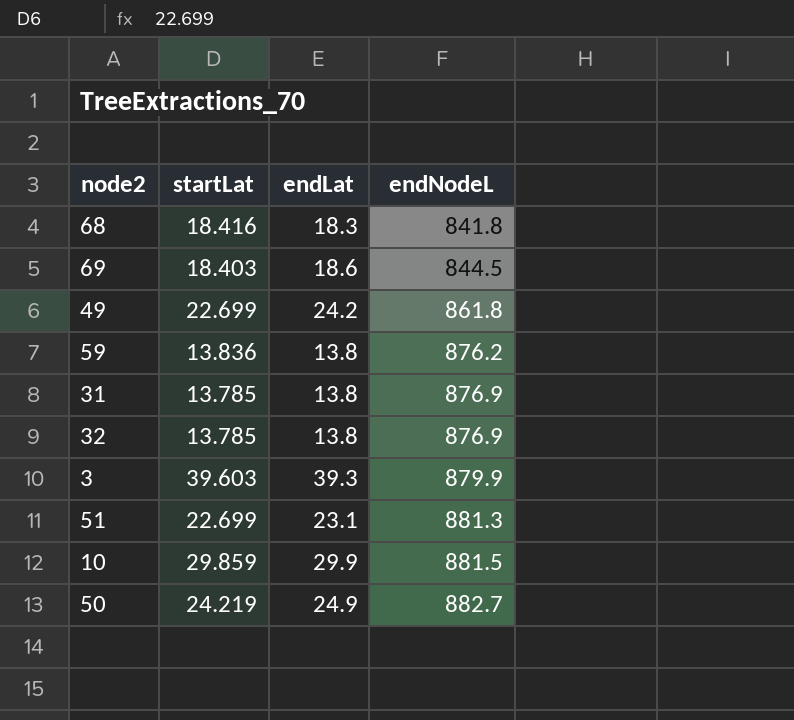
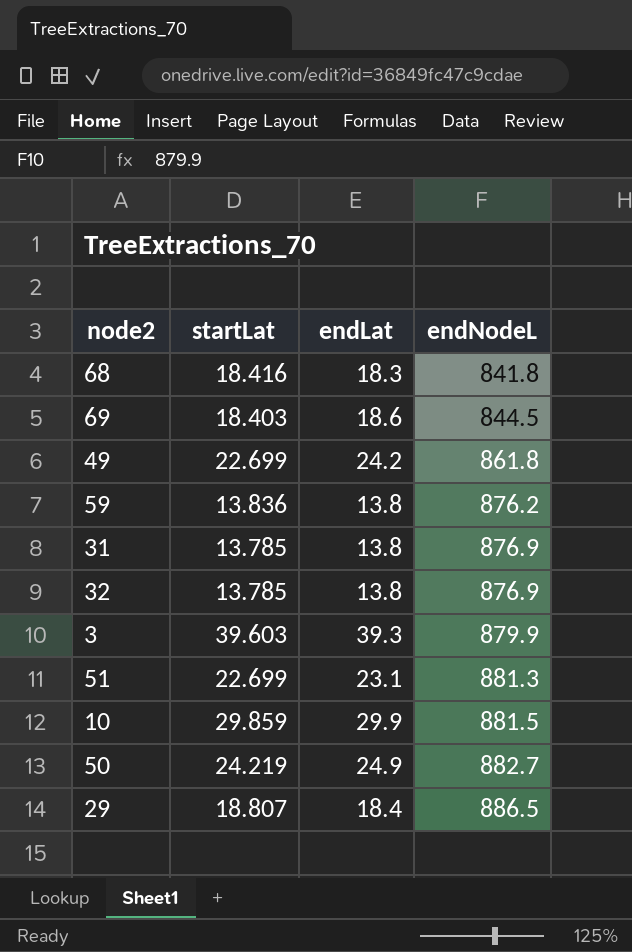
row 29: none -> 18.807 | 18.4 | 886.5

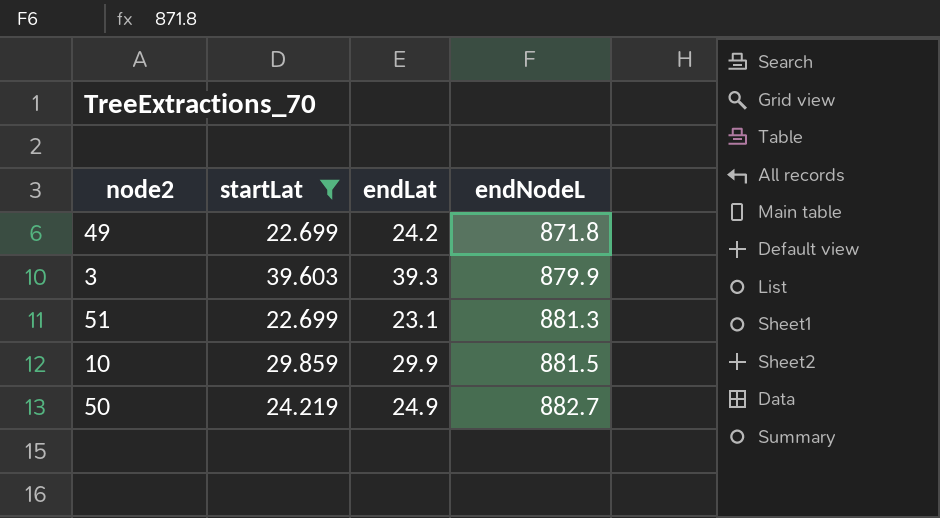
filter: none -> startLat >= 22.699
49 | endNodeL: 861.8 -> 871.8

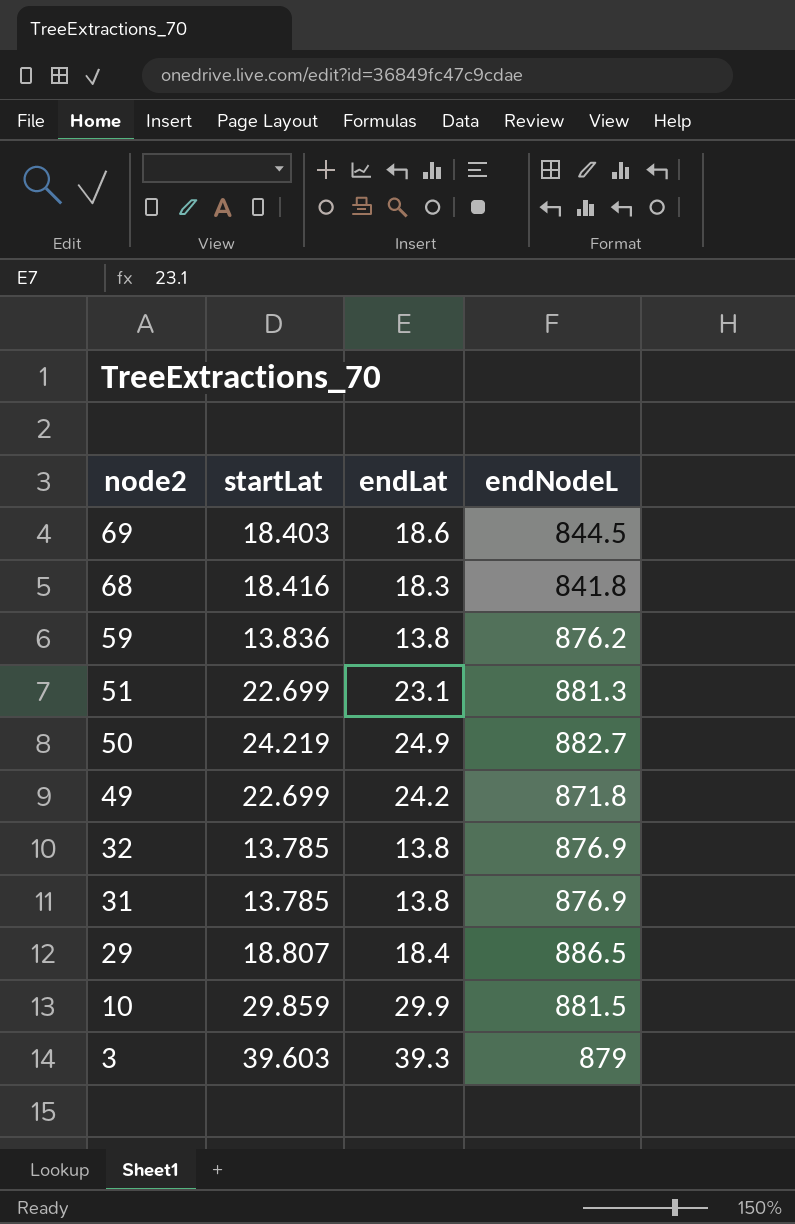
filter: startLat >= 22.699 -> none
row order: endNodeL ascending -> node2 descending
3 | endNodeL: 879.9 -> 879

